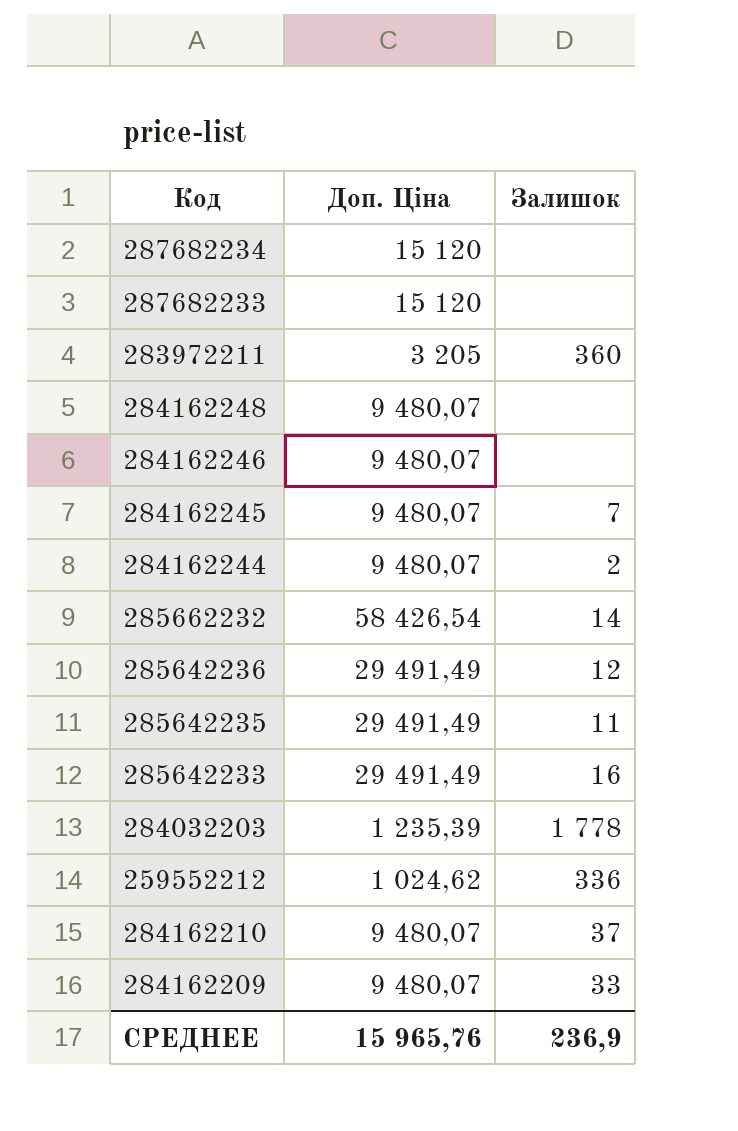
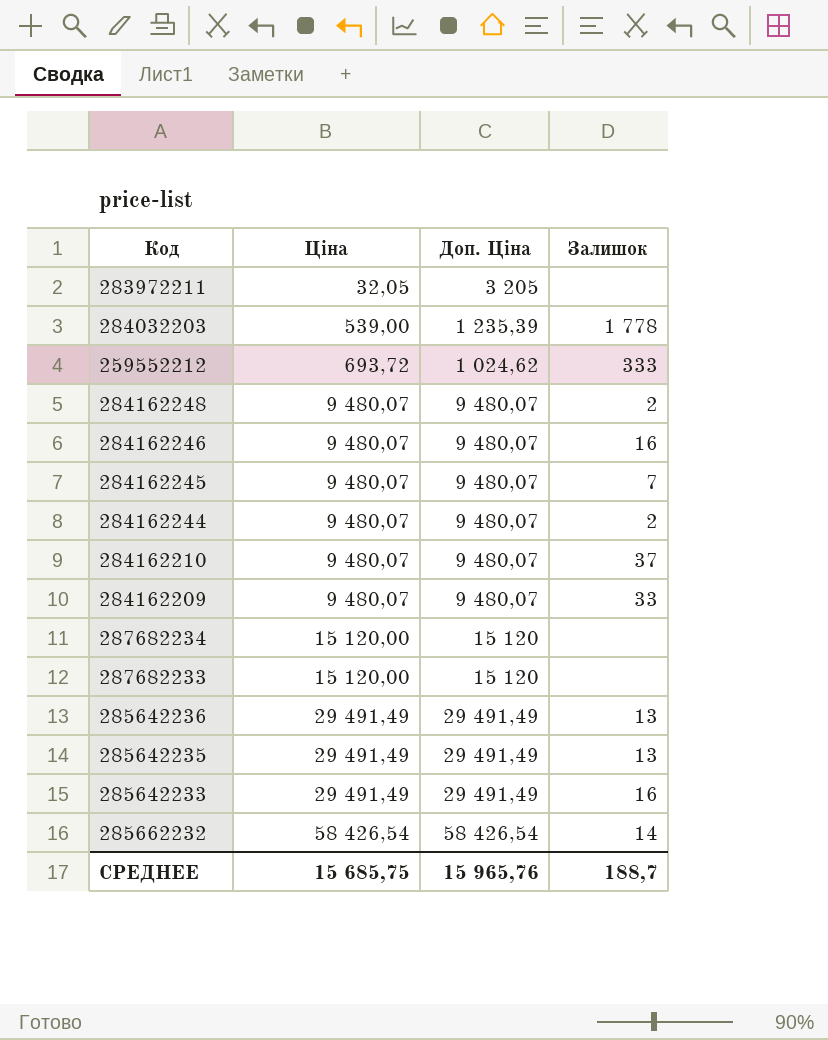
row order: none -> Ціна ascending
column Ціна | position: none -> 2
283972211 | Залишок: 360 -> none
259552212 | Залишок: 336 -> 333
284162248 | Залишок: none -> 2
284162246 | Залишок: none -> 16
285642236 | Залишок: 12 -> 13
285642235 | Залишок: 11 -> 13
СРЕДНЕЕ | Залишок: 236,9 -> 188,7

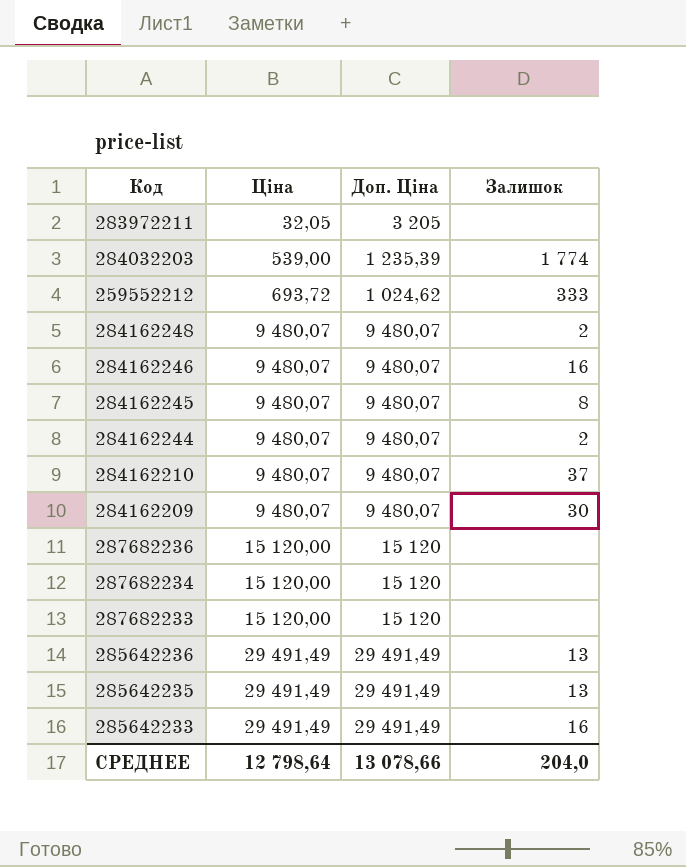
row 285662232: 58 426,54 | 58 426,54 | 14 -> none
284032203 | Залишок: 1 778 -> 1 774
284162245 | Залишок: 7 -> 8
284162209 | Залишок: 33 -> 30
row 287682236: none -> 15 120,00 | 15 120 | none
СРЕДНЕЕ | Ціна: 15 685,75 -> 12 798,64
СРЕДНЕЕ | Доп. Ціна: 15 965,76 -> 13 078,66
СРЕДНЕЕ | Залишок: 188,7 -> 204,0

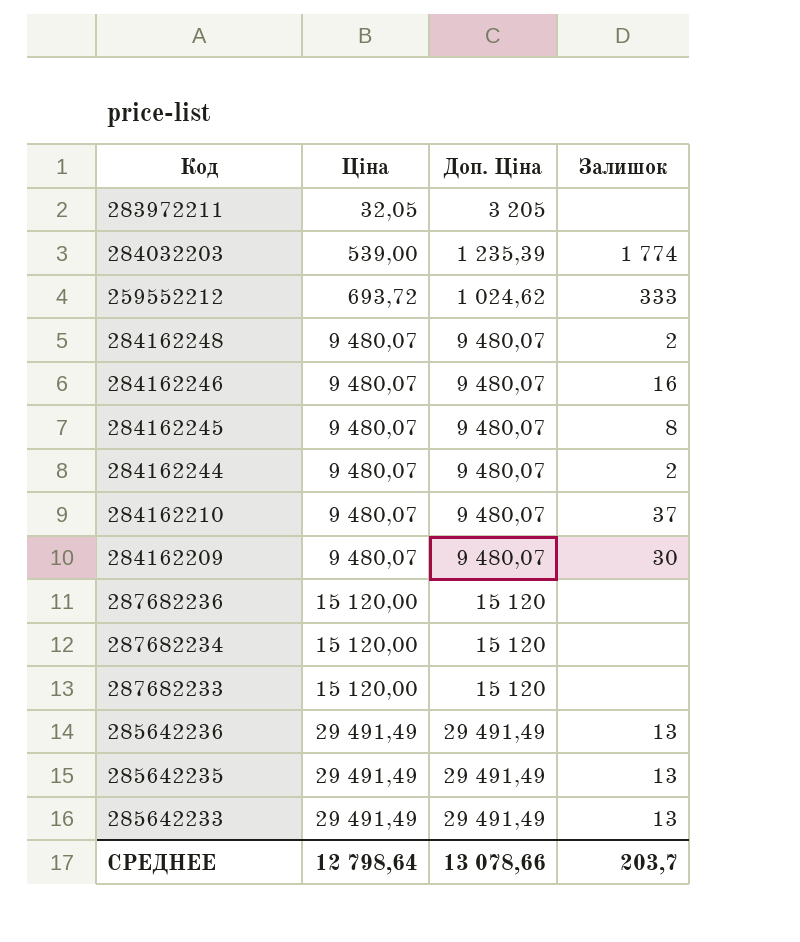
285642233 | Залишок: 16 -> 13
СРЕДНЕЕ | Залишок: 204,0 -> 203,7

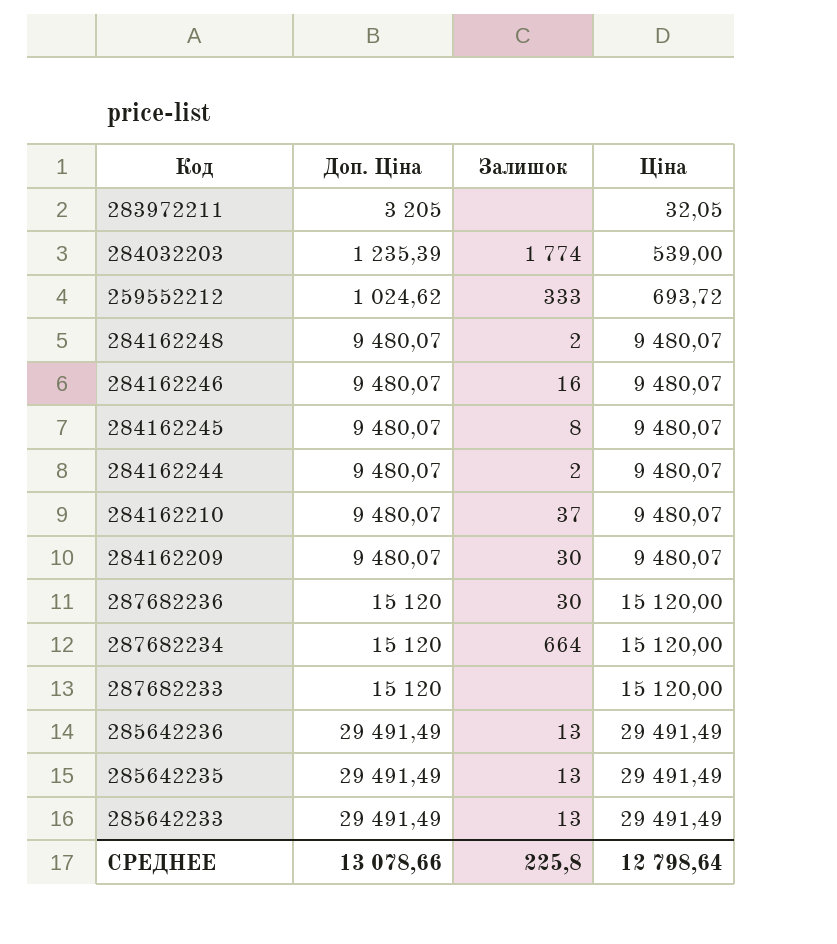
column Ціна | position: 2 -> 4
287682236 | Залишок: none -> 30
287682234 | Залишок: none -> 664
СРЕДНЕЕ | Залишок: 203,7 -> 225,8

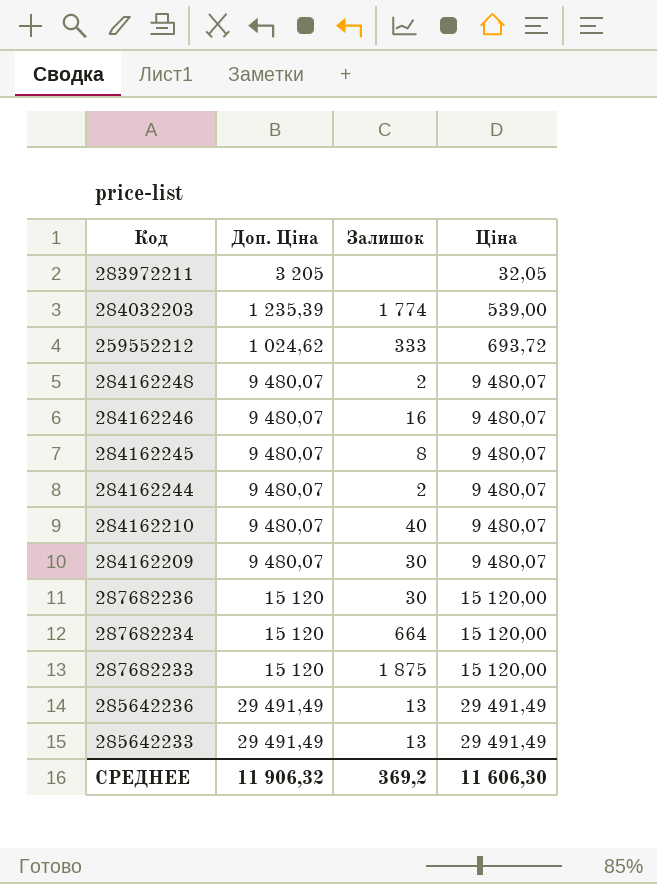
row 285642235: 29 491,49 | 13 | 29 491,49 -> none
284162210 | Залишок: 37 -> 40
287682233 | Залишок: none -> 1 875
СРЕДНЕЕ | Доп. Ціна: 13 078,66 -> 11 906,32
СРЕДНЕЕ | Залишок: 225,8 -> 369,2
СРЕДНЕЕ | Ціна: 12 798,64 -> 11 606,30

